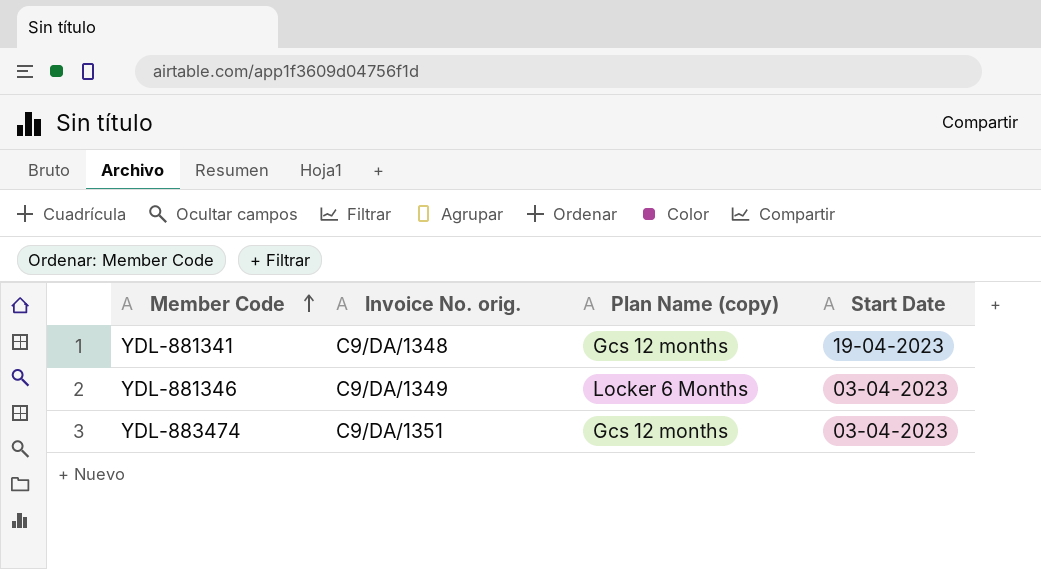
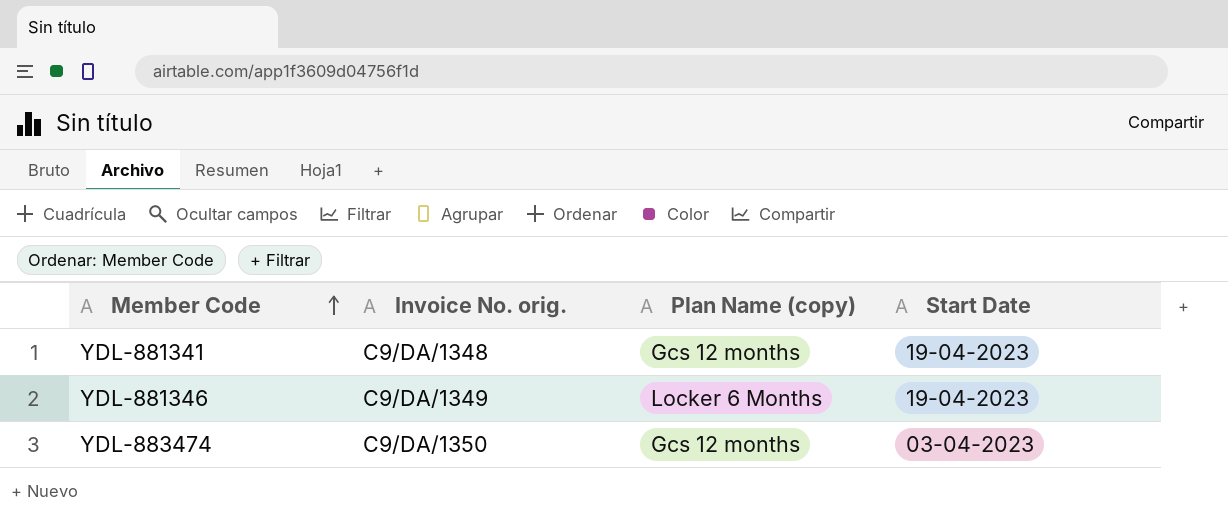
YDL-881346 | Start Date: 03-04-2023 -> 19-04-2023
YDL-883474 | Invoice No. orig.: C9/DA/1351 -> C9/DA/1350

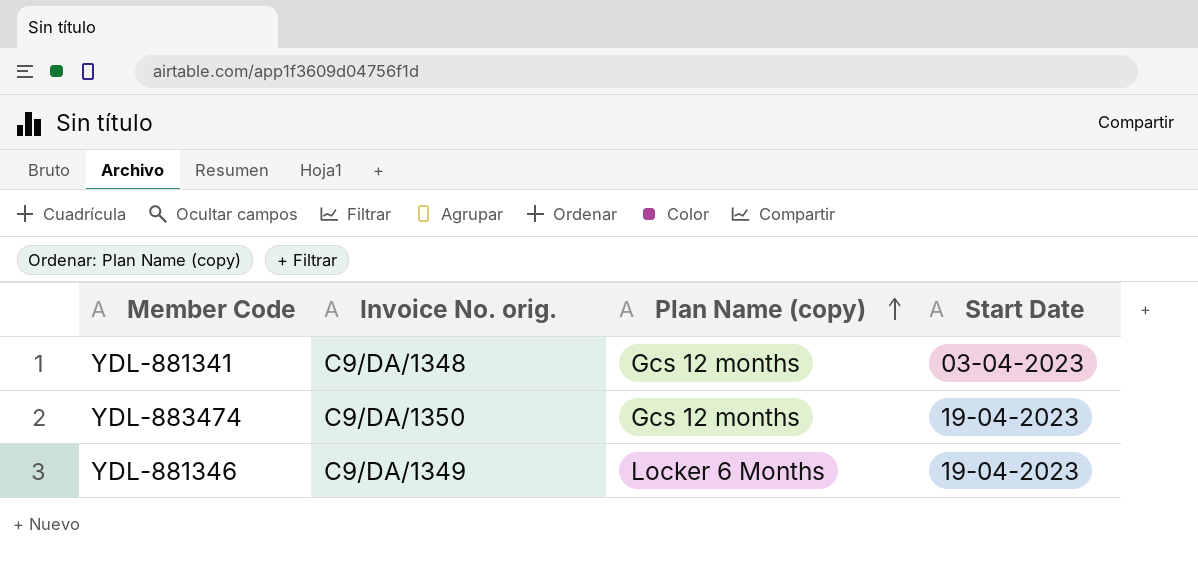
row order: Member Code ascending -> Plan Name (copy) ascending
YDL-881341 | Start Date: 19-04-2023 -> 03-04-2023
YDL-883474 | Start Date: 03-04-2023 -> 19-04-2023

